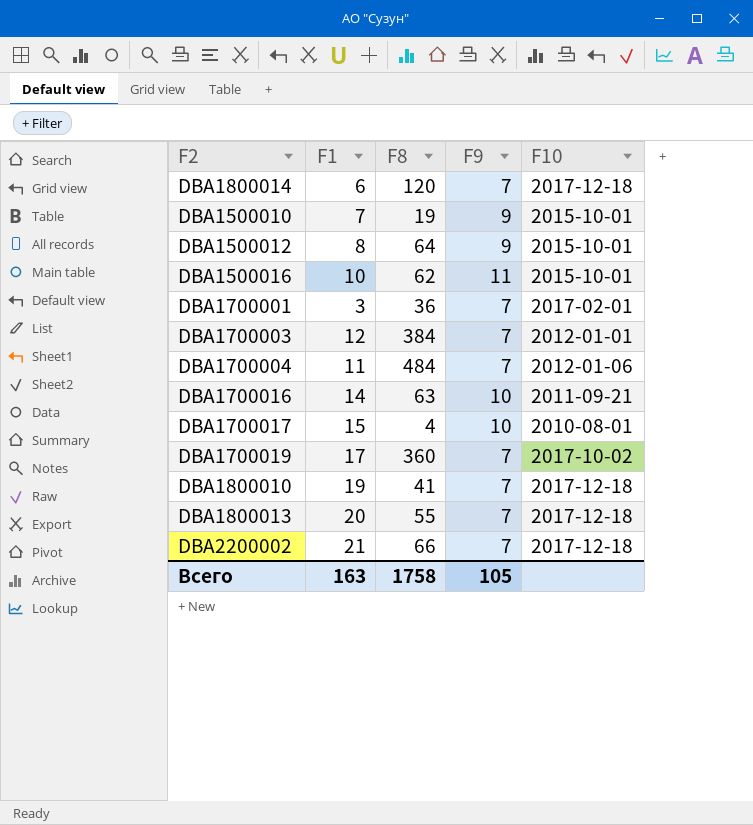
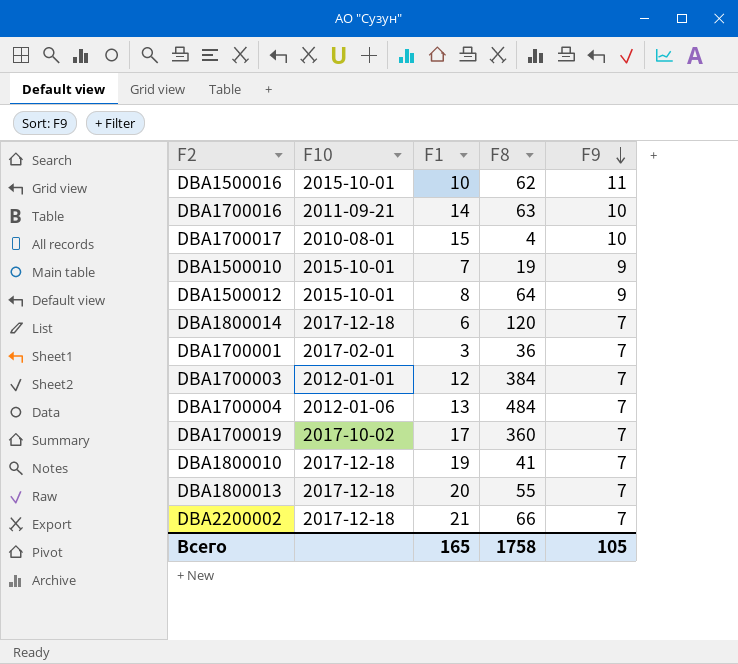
row order: none -> F9 descending
column F10 | position: 5 -> 2
DBA1700004 | F1: 11 -> 13
Всего | F1: 163 -> 165

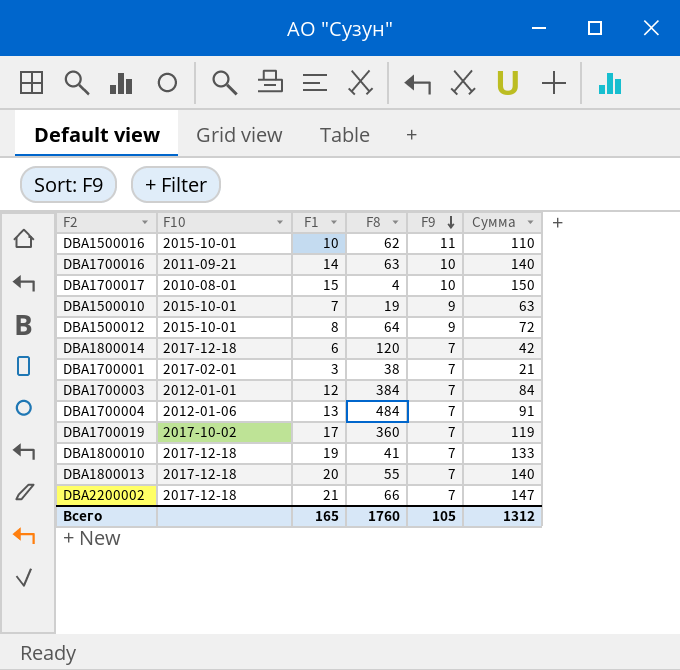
column Сумма | formula: none -> [F1] * [F9]
DBA1700001 | F8: 36 -> 38
Всего | F8: 1758 -> 1760

